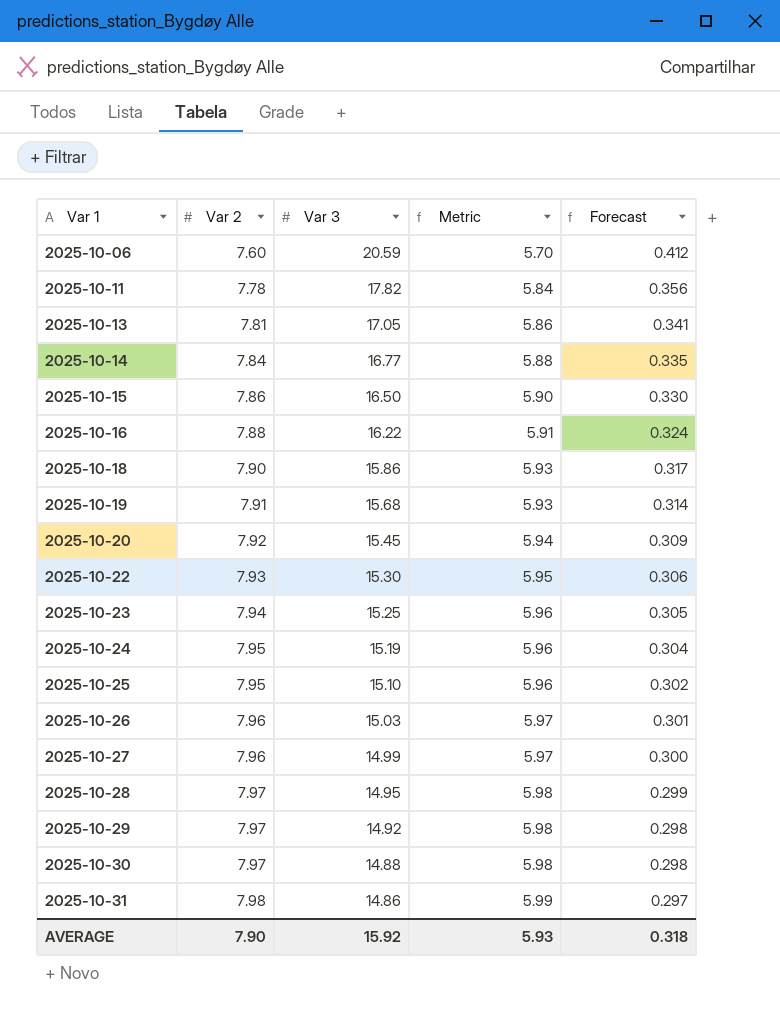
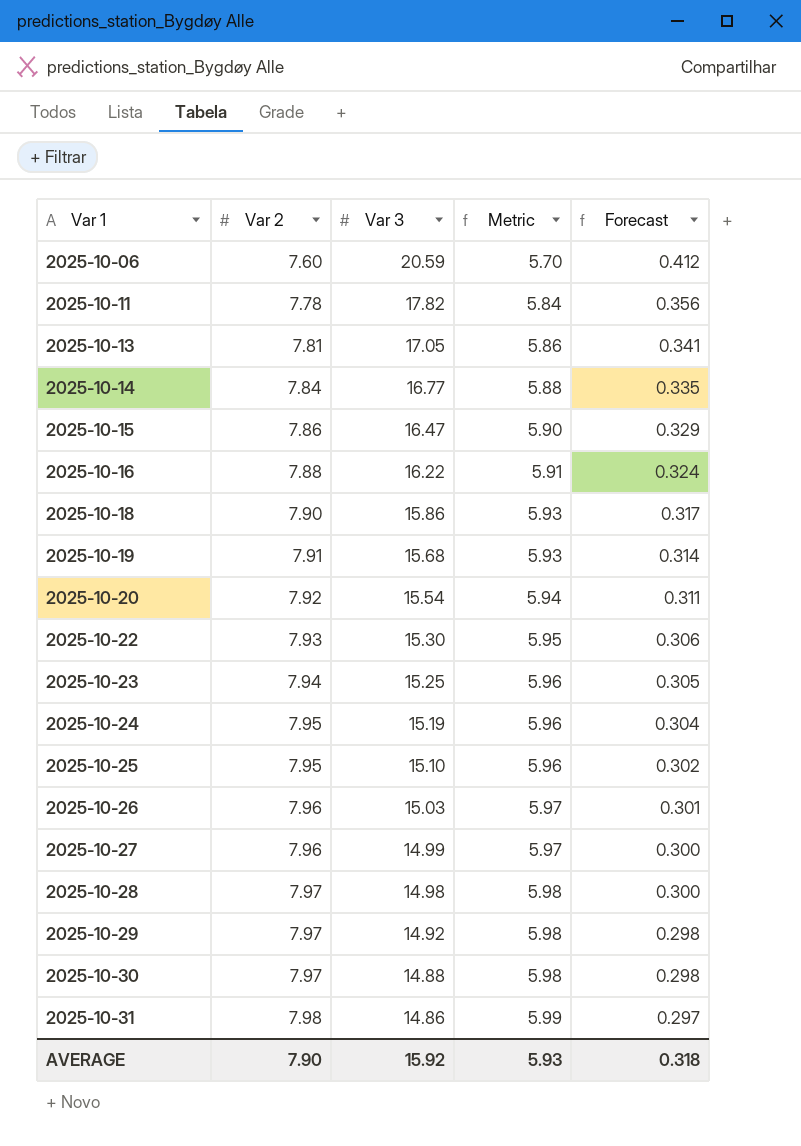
2025-10-15 | Var 3: 16.50 -> 16.47
2025-10-15 | Forecast: 0.330 -> 0.329
2025-10-20 | Var 3: 15.45 -> 15.54
2025-10-20 | Forecast: 0.309 -> 0.311
2025-10-28 | Var 3: 14.95 -> 14.98
2025-10-28 | Forecast: 0.299 -> 0.300

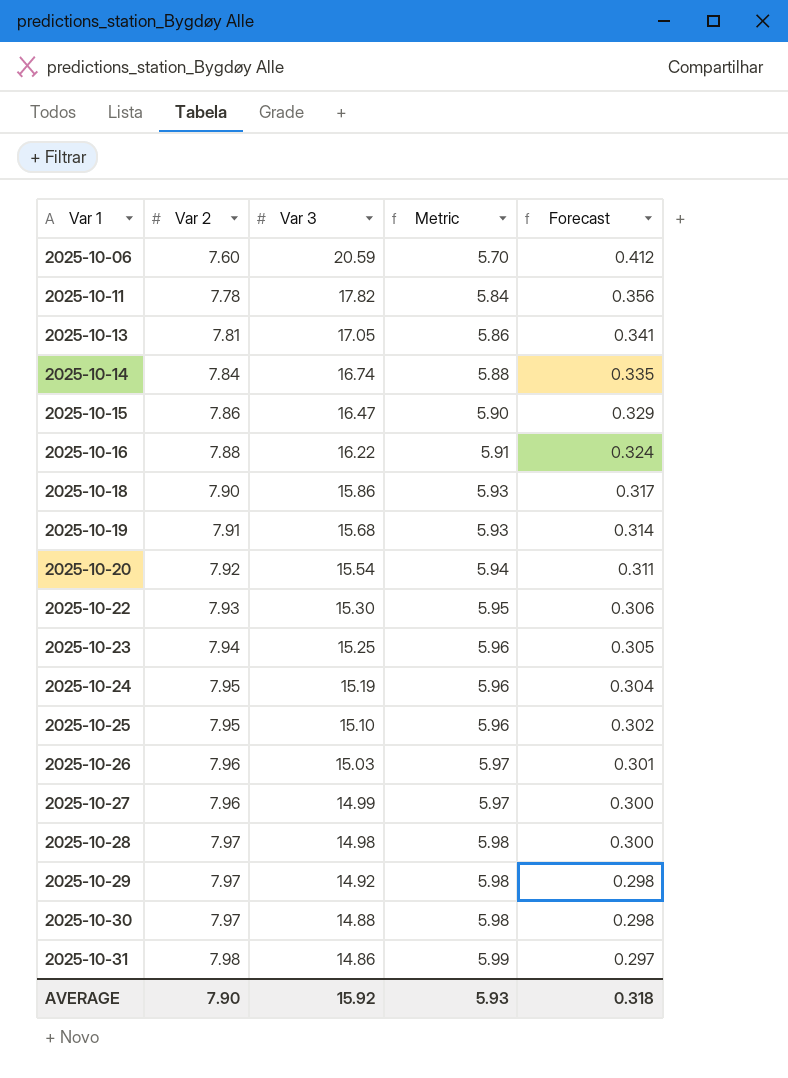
2025-10-14 | Var 3: 16.77 -> 16.74

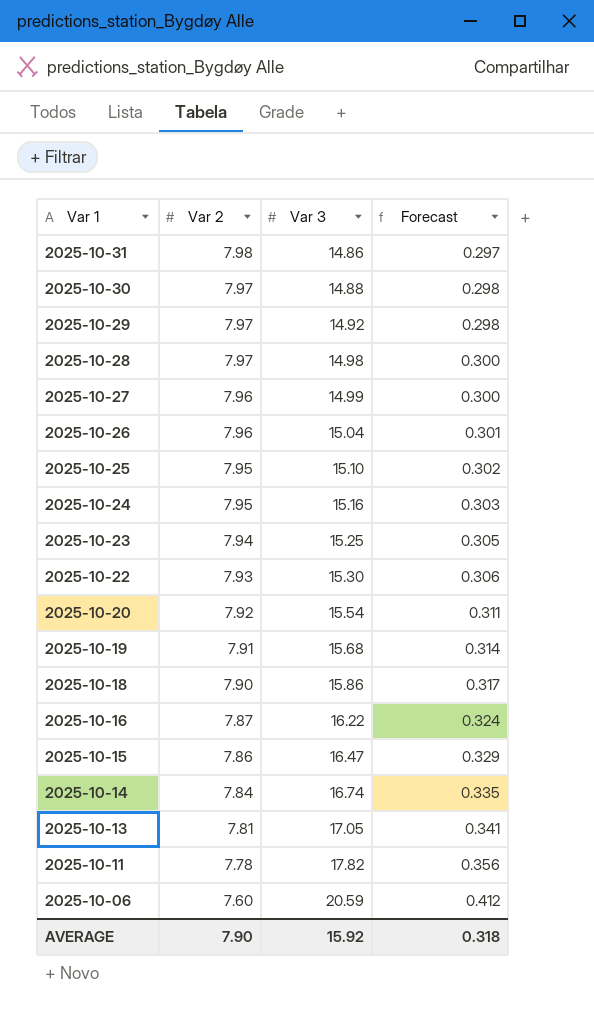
row order: Var 1 ascending -> Var 1 descending
column Metric | formula: [Var 2] * 0.75 -> none
2025-10-26 | Var 3: 15.03 -> 15.04
2025-10-24 | Var 3: 15.19 -> 15.16
2025-10-24 | Forecast: 0.304 -> 0.303
2025-10-16 | Var 2: 7.88 -> 7.87

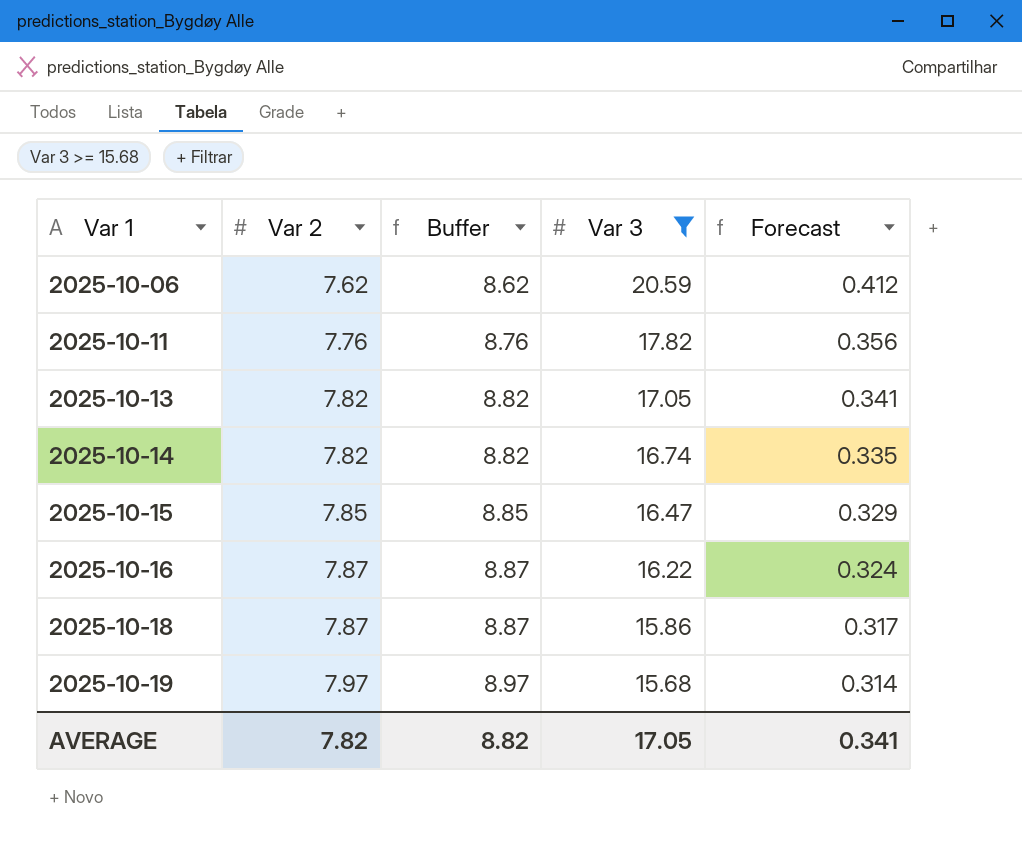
filter: none -> Var 3 >= 15.68
row order: Var 1 descending -> Var 1 ascending
column Buffer | formula: none -> [Var 2] + 1
2025-10-06 | Var 2: 7.60 -> 7.62
2025-10-11 | Var 2: 7.78 -> 7.76
2025-10-13 | Var 2: 7.81 -> 7.82
2025-10-14 | Var 2: 7.84 -> 7.82
2025-10-15 | Var 2: 7.86 -> 7.85
2025-10-18 | Var 2: 7.90 -> 7.87
2025-10-19 | Var 2: 7.91 -> 7.97
AVERAGE | Var 2: 7.90 -> 7.82
AVERAGE | Var 3: 15.92 -> 17.05
AVERAGE | Forecast: 0.318 -> 0.341

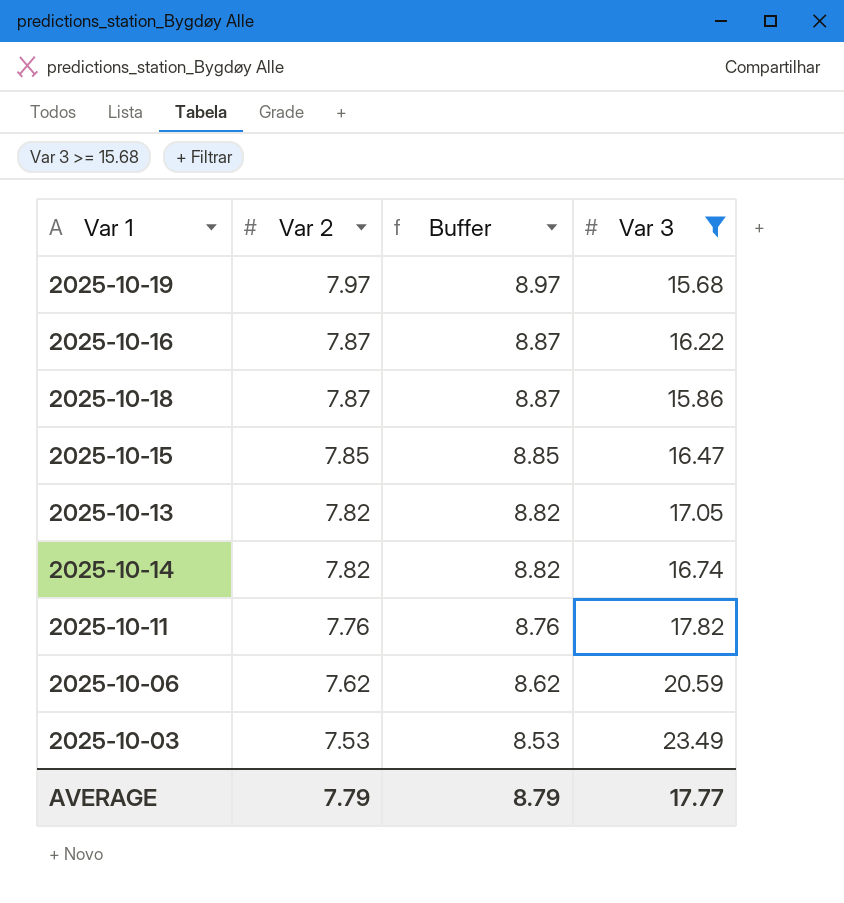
row order: Var 1 ascending -> Var 2 descending
column Forecast | formula: [Var 3] * 0.02 -> none
row 2025-10-03: none -> 7.53 | 8.53 | 23.49
AVERAGE | Var 2: 7.82 -> 7.79
AVERAGE | Buffer: 8.82 -> 8.79
AVERAGE | Var 3: 17.05 -> 17.77

